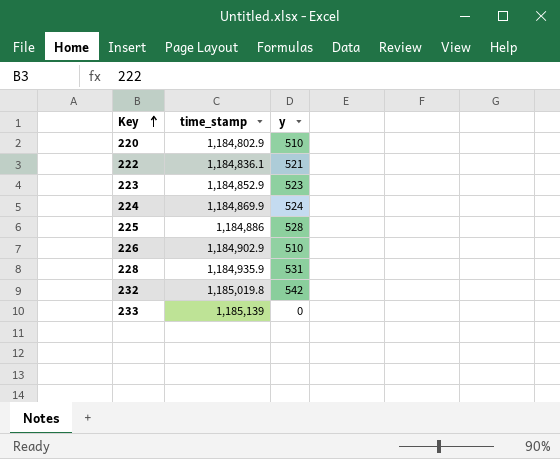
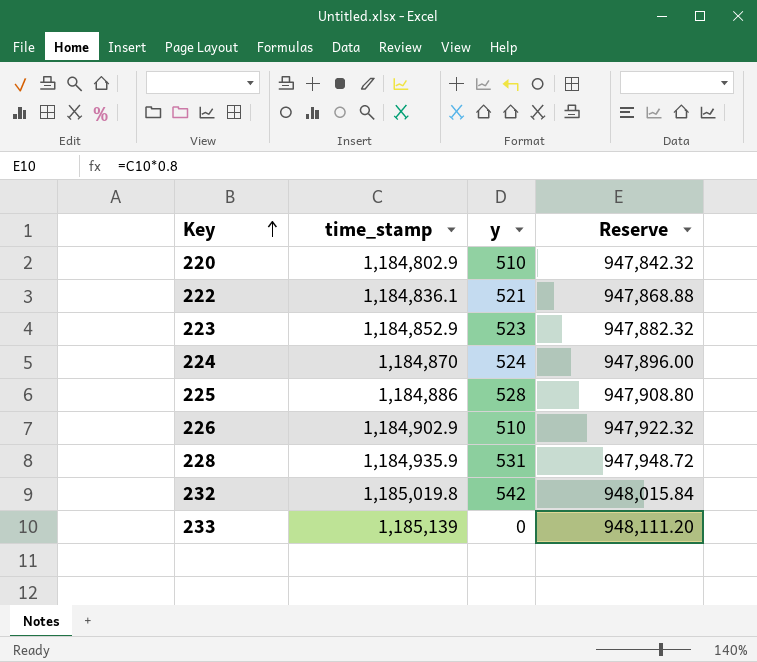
column Reserve | formula: none -> [time_stamp] * 0.8
224 | time_stamp: 1,184,869.9 -> 1,184,870

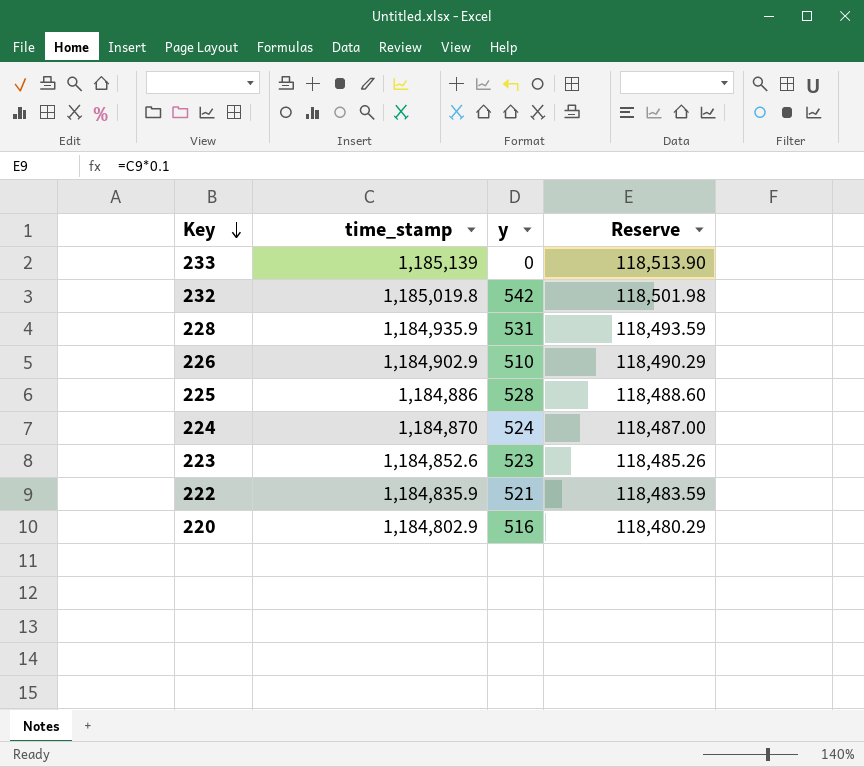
row order: Key ascending -> Key descending
column Reserve | formula: [time_stamp] * 0.8 -> [time_stamp] * 0.1
223 | time_stamp: 1,184,852.9 -> 1,184,852.6
222 | time_stamp: 1,184,836.1 -> 1,184,835.9
220 | y: 510 -> 516

